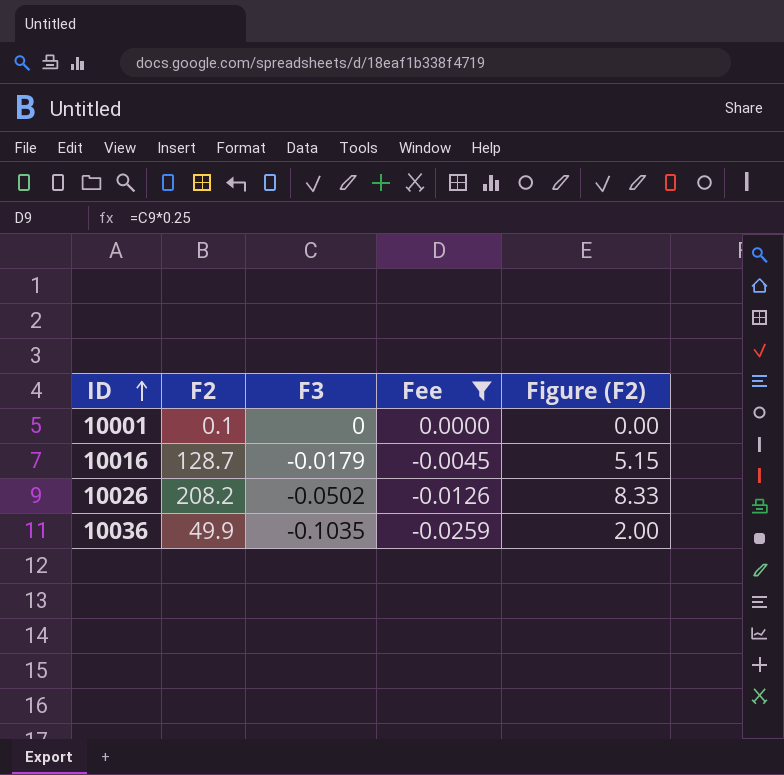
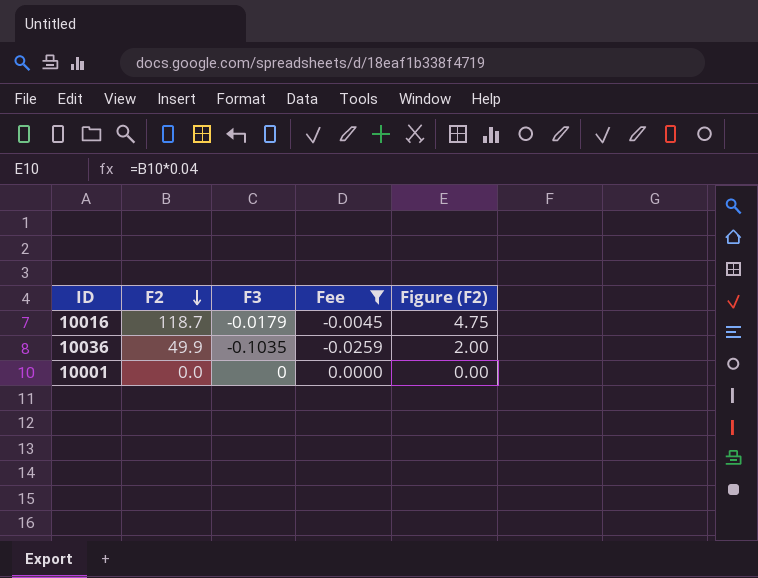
row order: ID ascending -> F2 descending
row 10026: 208.2 | -0.0502 | -0.0126 | 8.33 -> none
10016 | F2: 128.7 -> 118.7
10016 | Figure (F2): 5.15 -> 4.75
10001 | F2: 0.1 -> 0.0

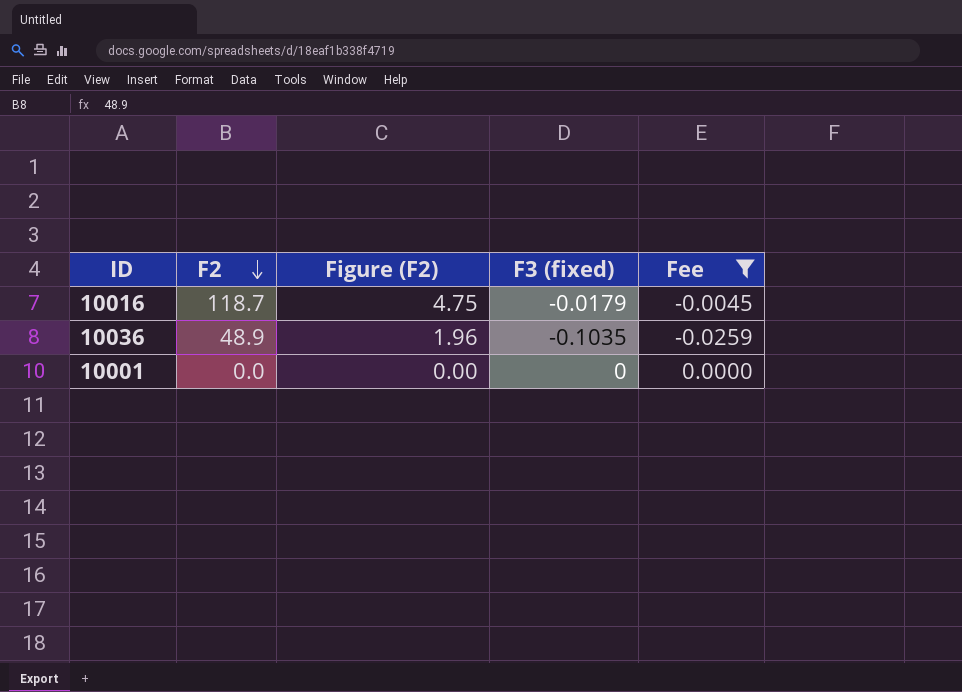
column Figure (F2) | position: 5 -> 3
column name: F3 -> F3 (fixed)
10036 | F2: 49.9 -> 48.9
10036 | Figure (F2): 2.00 -> 1.96

